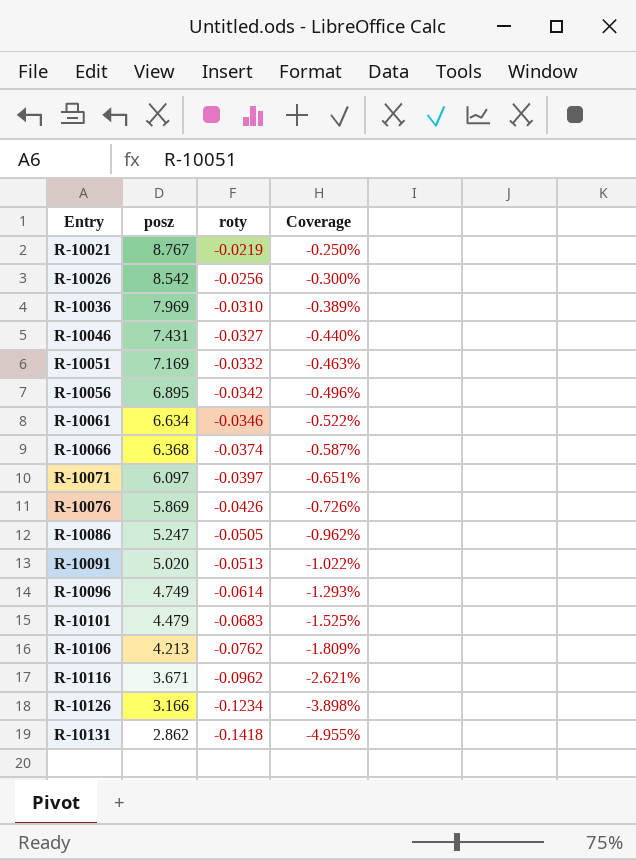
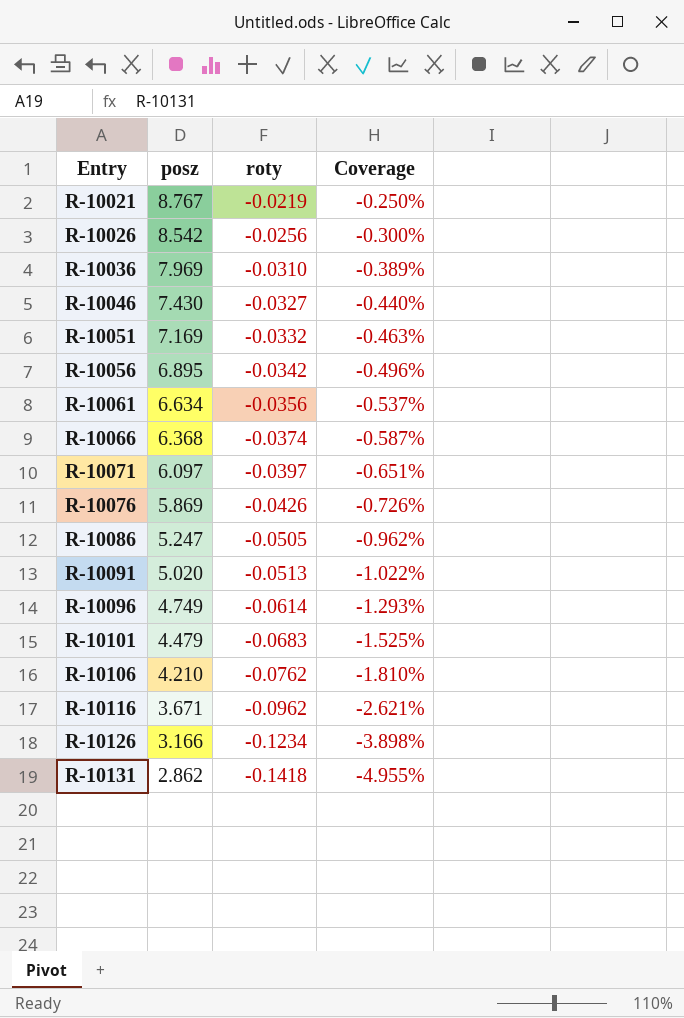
R-10046 | posz: 7.431 -> 7.430
R-10061 | roty: -0.0346 -> -0.0356
R-10061 | Coverage: -0.522% -> -0.537%
R-10106 | posz: 4.213 -> 4.210
R-10106 | Coverage: -1.809% -> -1.810%

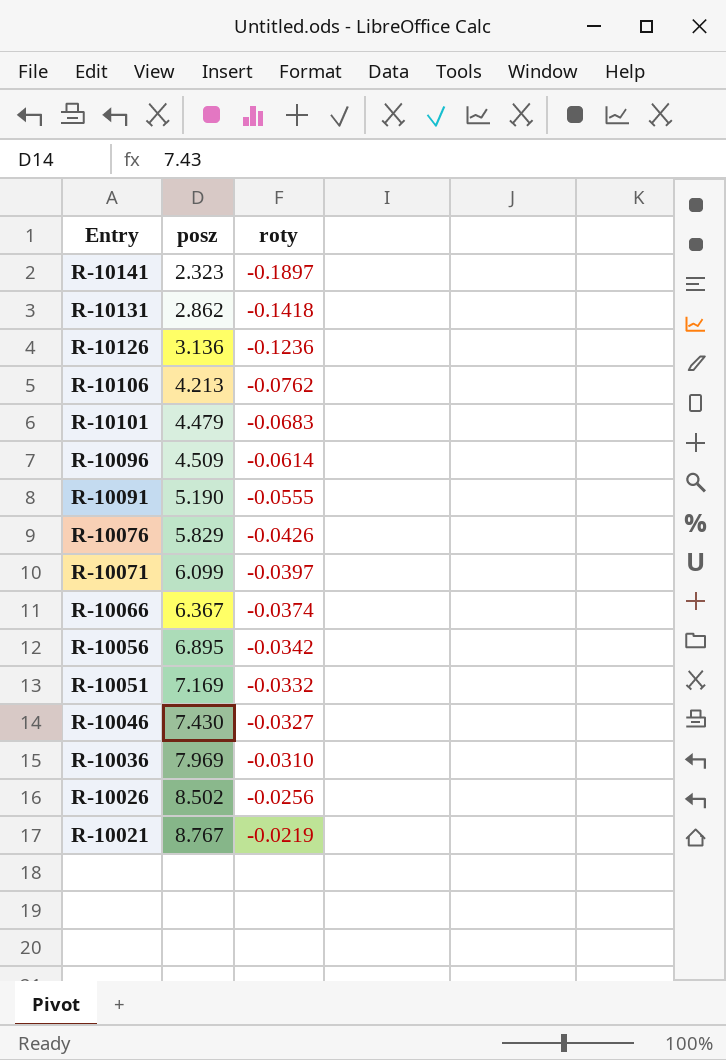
row order: Entry ascending -> Entry descending
column Coverage | formula: [roty] / [posz] -> none
row R-10061: 6.634 | -0.0356 | -0.537% -> none
row R-10086: 5.247 | -0.0505 | -0.962% -> none
row R-10116: 3.671 | -0.0962 | -2.621% -> none
row R-10141: none -> 2.323 | -0.1897
R-10126 | posz: 3.166 -> 3.136
R-10126 | roty: -0.1234 -> -0.1236
R-10106 | posz: 4.210 -> 4.213
R-10096 | posz: 4.749 -> 4.509
R-10091 | posz: 5.020 -> 5.190
R-10091 | roty: -0.0513 -> -0.0555
R-10076 | posz: 5.869 -> 5.829
R-10071 | posz: 6.097 -> 6.099
R-10066 | posz: 6.368 -> 6.367
R-10026 | posz: 8.542 -> 8.502

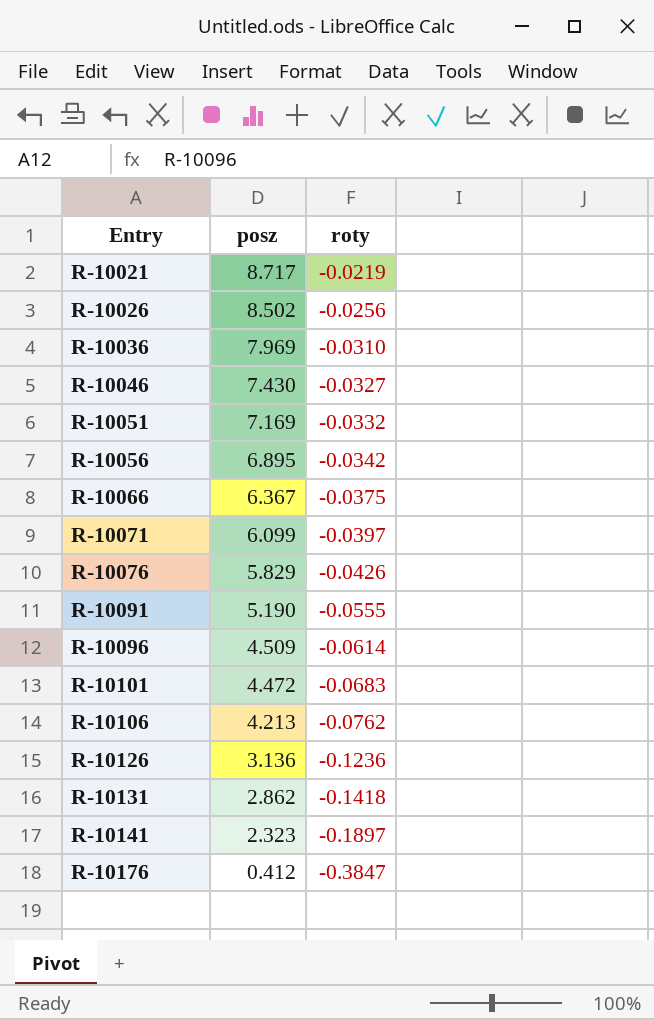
row order: Entry descending -> Entry ascending
R-10021 | posz: 8.767 -> 8.717
R-10066 | roty: -0.0374 -> -0.0375
R-10101 | posz: 4.479 -> 4.472
row R-10176: none -> 0.412 | -0.3847

